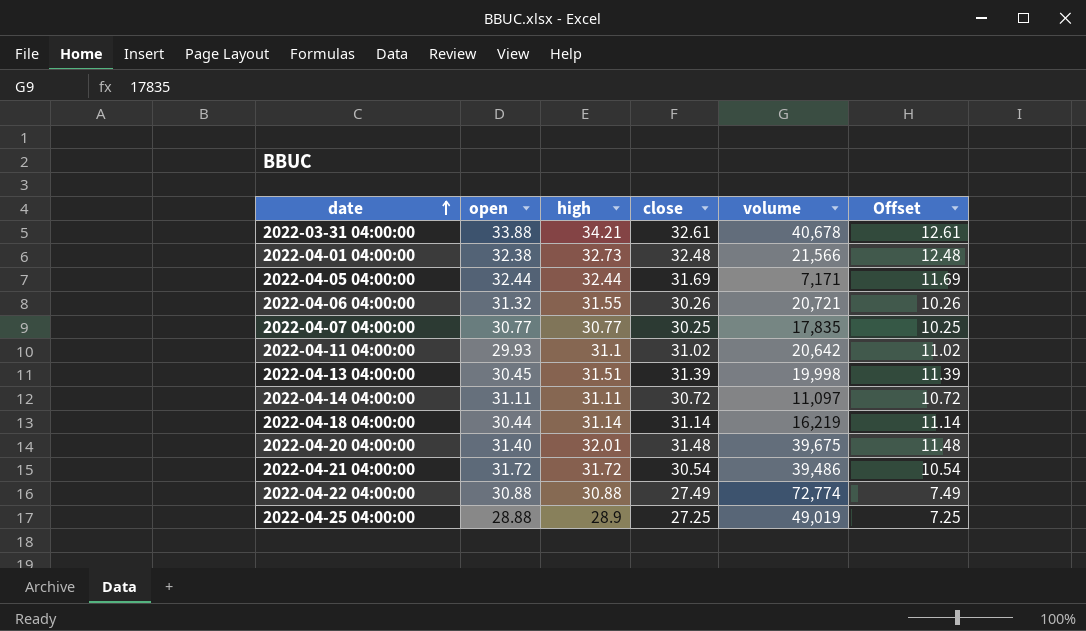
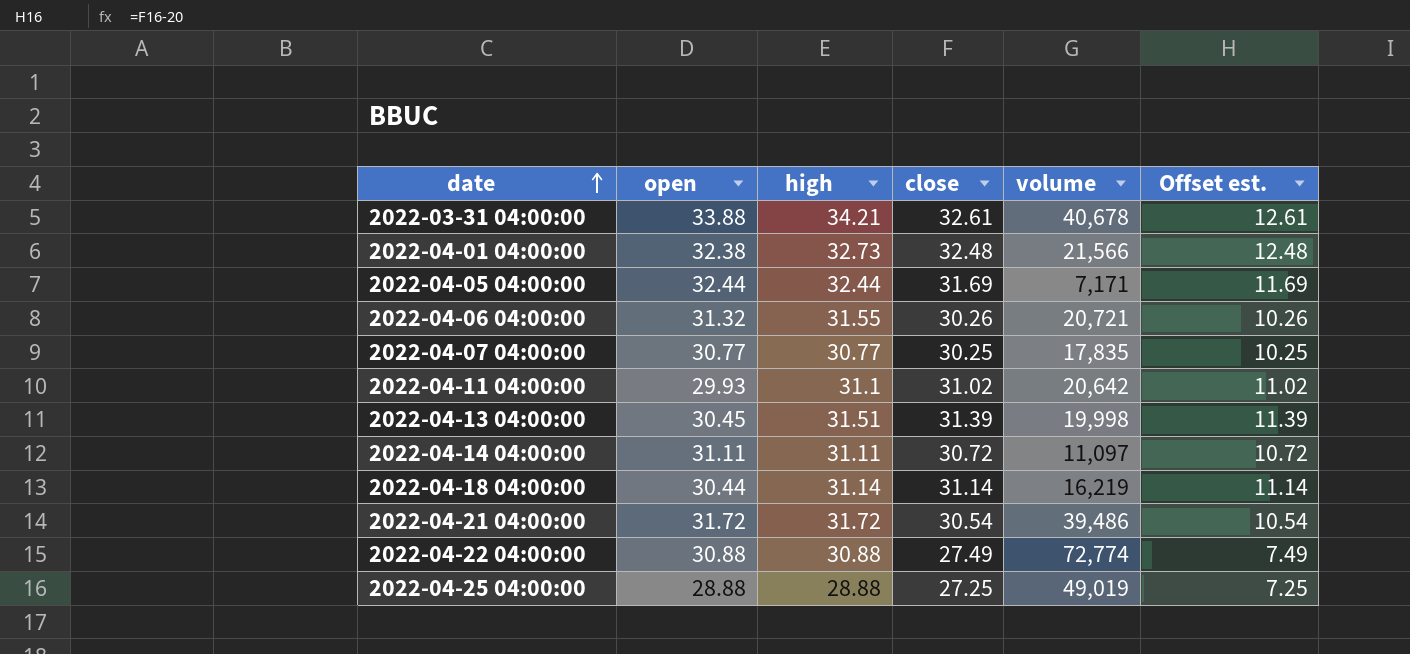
column name: Offset -> Offset est.
row 2022-04-20 04:00:00: 31.40 | 32.01 | 31.48 | 39,675 | 11.48 -> none
2022-04-25 04:00:00 | high: 28.9 -> 28.88

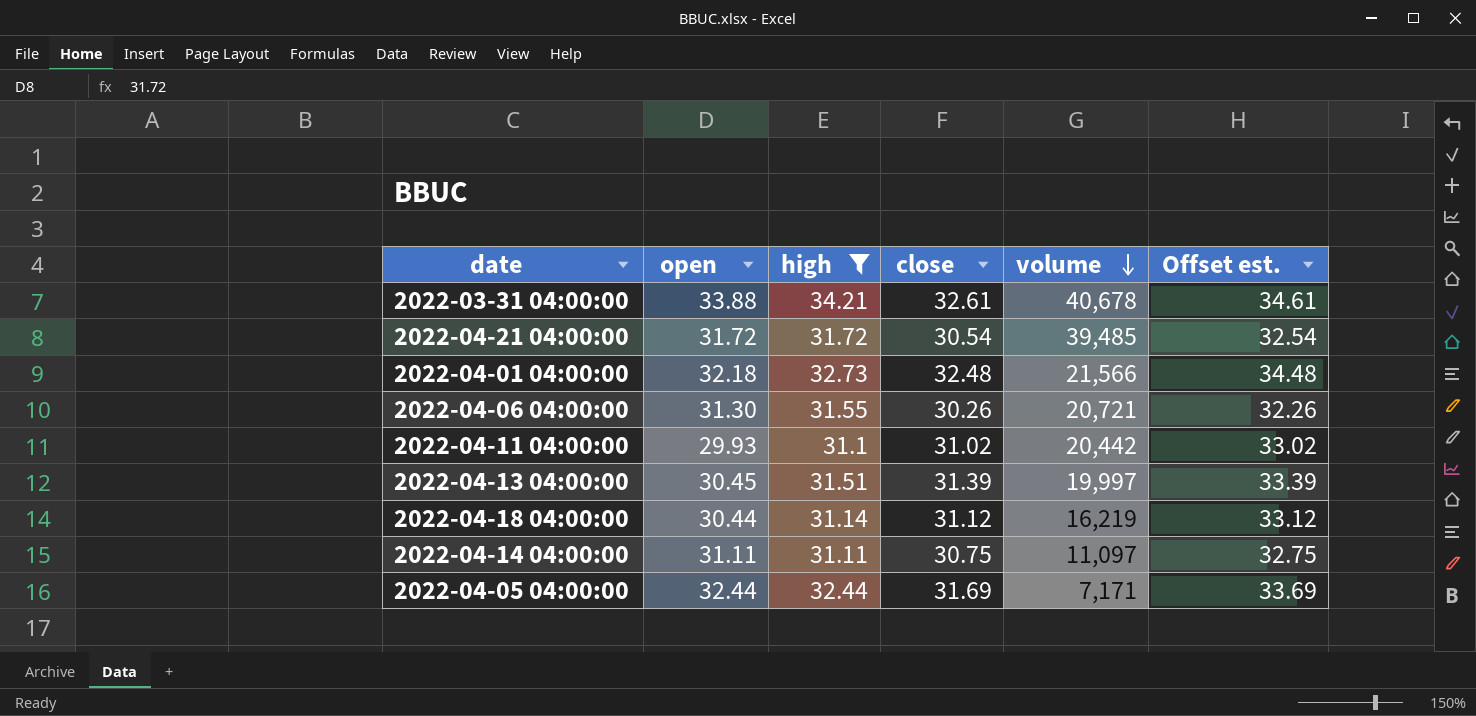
filter: none -> high >= 31.1
row order: date ascending -> volume descending
column Offset est. | formula: [close] - 20 -> [close] + 2
2022-04-21 04:00:00 | volume: 39,486 -> 39,485
2022-04-01 04:00:00 | open: 32.38 -> 32.18
2022-04-06 04:00:00 | open: 31.32 -> 31.30
2022-04-11 04:00:00 | volume: 20,642 -> 20,442
2022-04-13 04:00:00 | volume: 19,998 -> 19,997
2022-04-18 04:00:00 | close: 31.14 -> 31.12
2022-04-14 04:00:00 | close: 30.72 -> 30.75

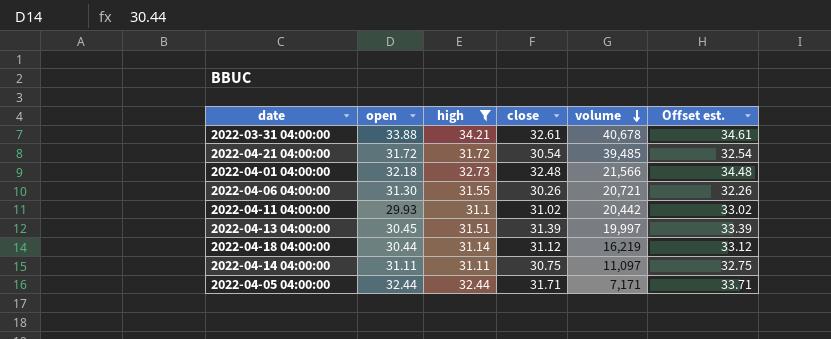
2022-04-05 04:00:00 | close: 31.69 -> 31.71
2022-04-05 04:00:00 | Offset est.: 33.69 -> 33.71

